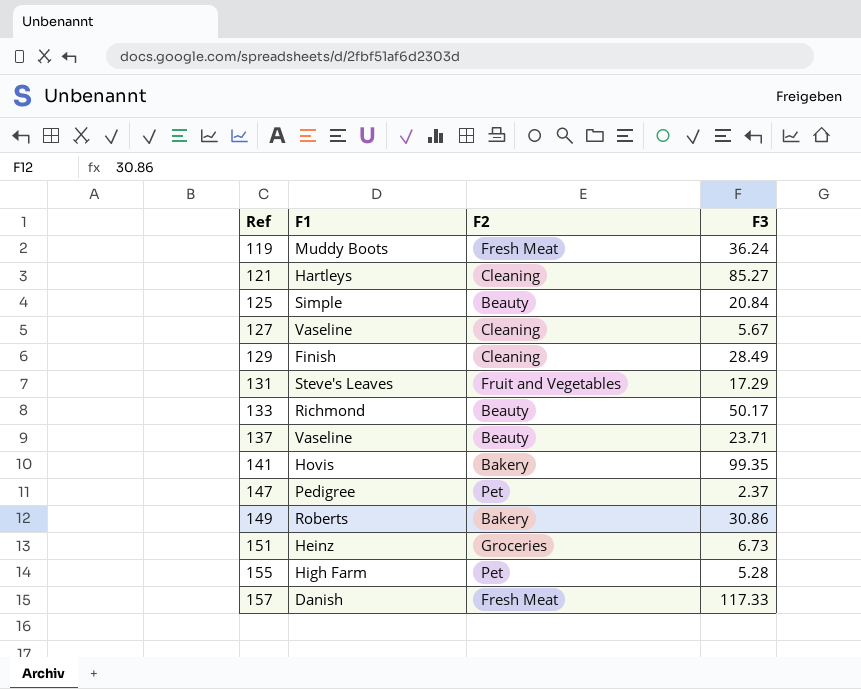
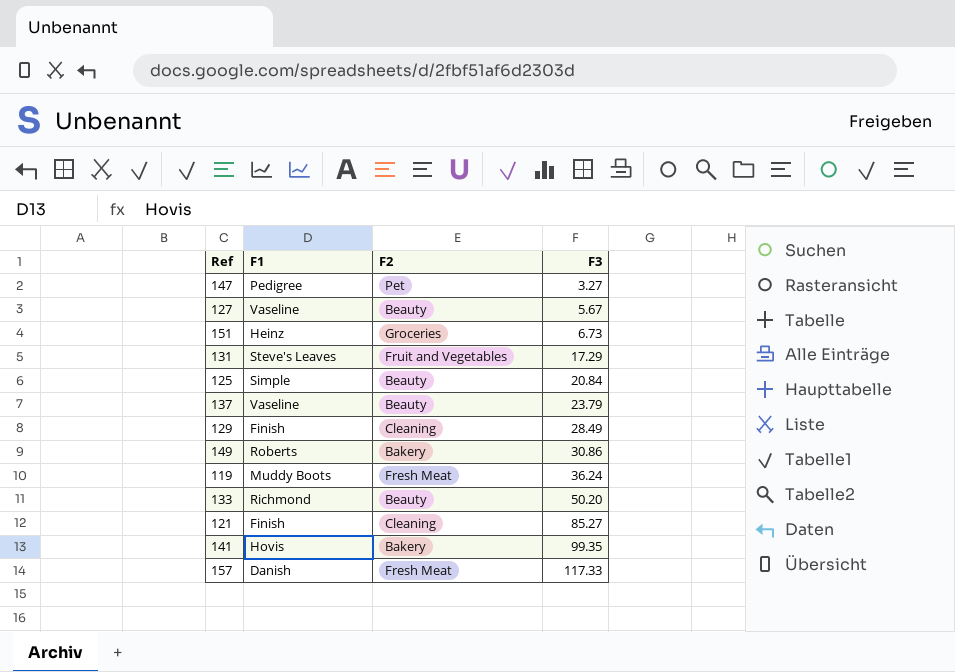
row order: Ref ascending -> F3 ascending
row 155: High Farm | Pet | 5.28 -> none
147 | F3: 2.37 -> 3.27
127 | F2: Cleaning -> Beauty
137 | F3: 23.71 -> 23.79
133 | F3: 50.17 -> 50.20
121 | F1: Hartleys -> Finish

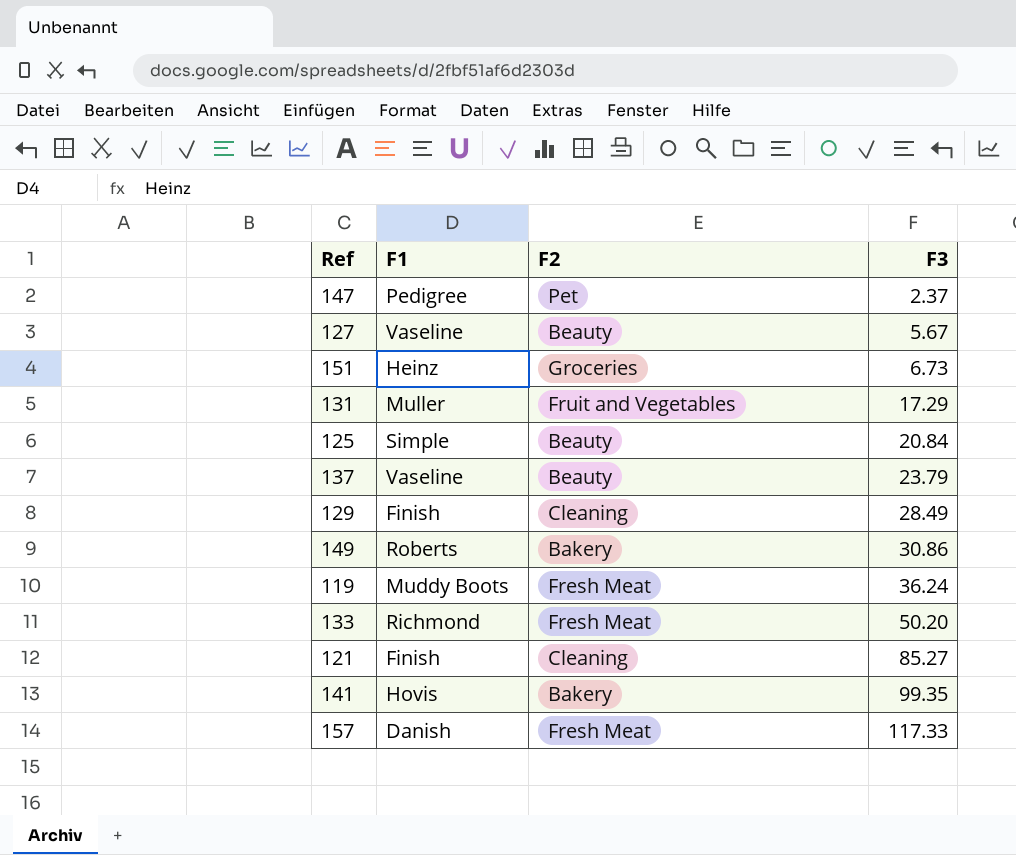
147 | F3: 3.27 -> 2.37
131 | F1: Steve's Leaves -> Muller
133 | F2: Beauty -> Fresh Meat

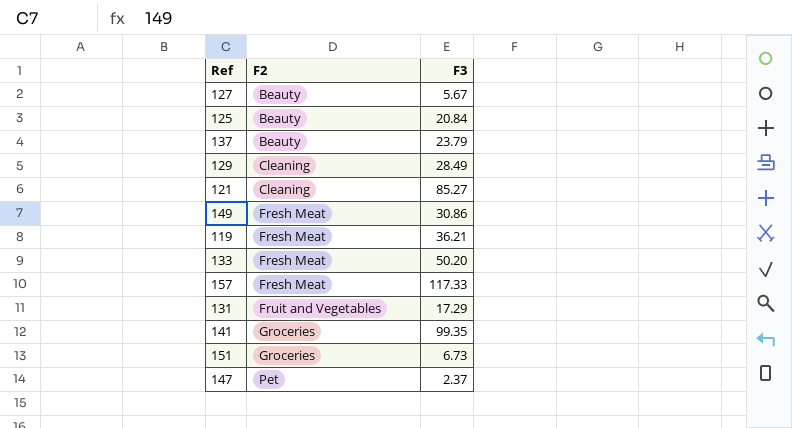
row order: F3 ascending -> F2 ascending
column F1 | position: 2 -> none
149 | F2: Bakery -> Fresh Meat
119 | F3: 36.24 -> 36.21
141 | F2: Bakery -> Groceries

